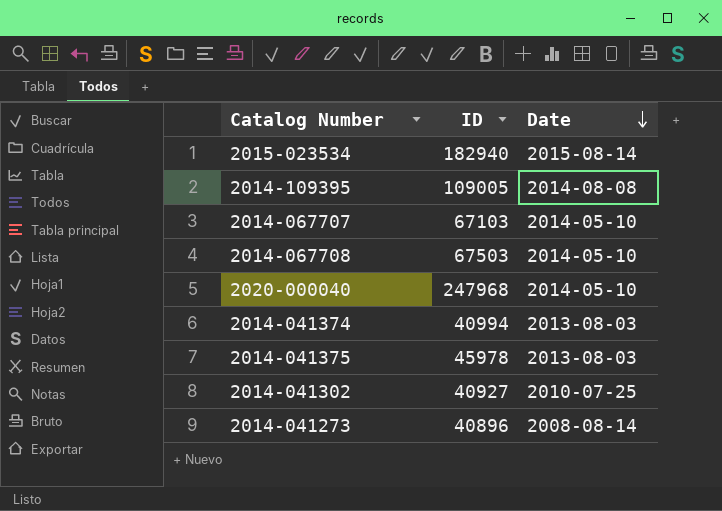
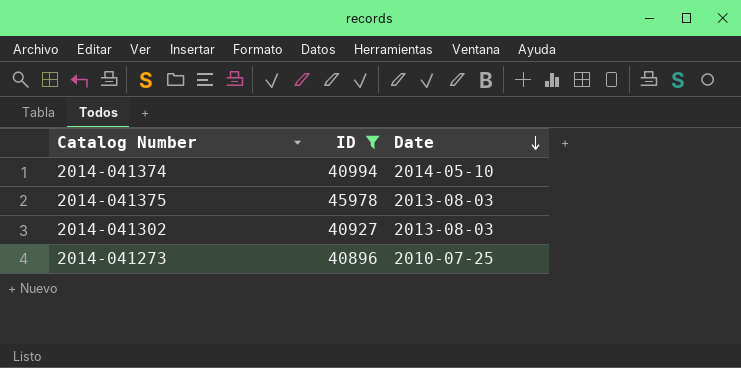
filter: none -> ID <= 45978
2014-041374 | Date: 2013-08-03 -> 2014-05-10
2014-041302 | Date: 2010-07-25 -> 2013-08-03
2014-041273 | Date: 2008-08-14 -> 2010-07-25

